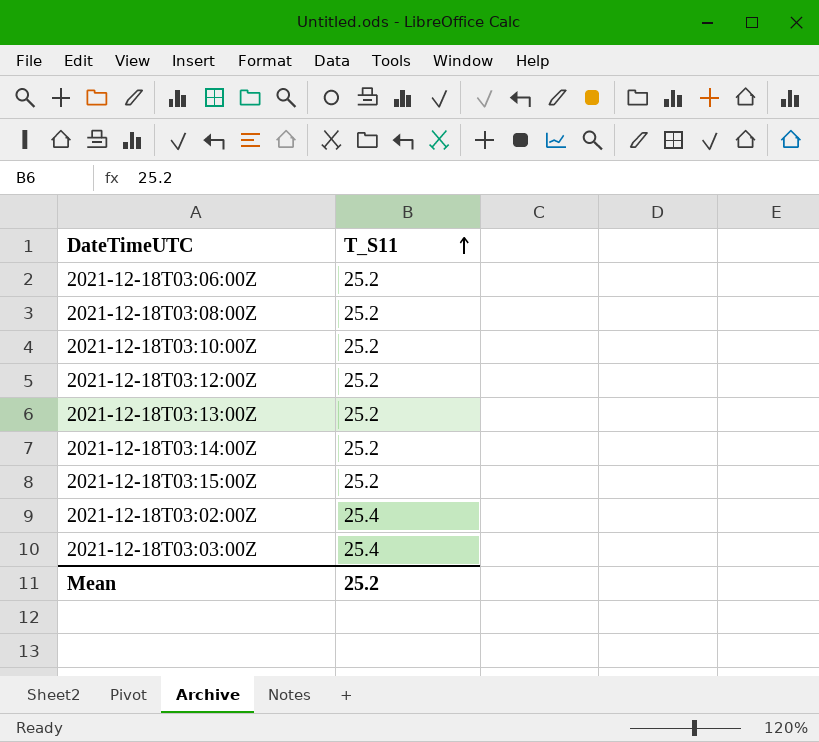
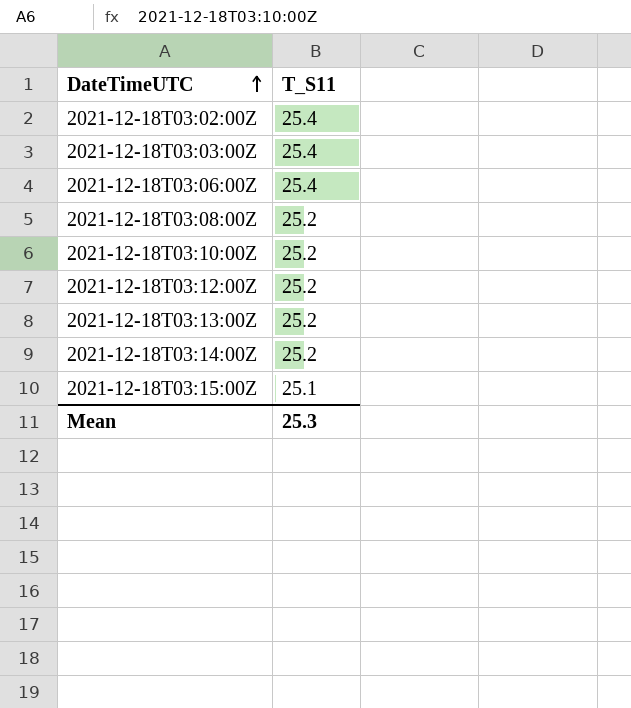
row order: T_S11 ascending -> DateTimeUTC ascending
2021-12-18T03:06:00Z | T_S11: 25.2 -> 25.4
2021-12-18T03:15:00Z | T_S11: 25.2 -> 25.1
Mean | T_S11: 25.2 -> 25.3

